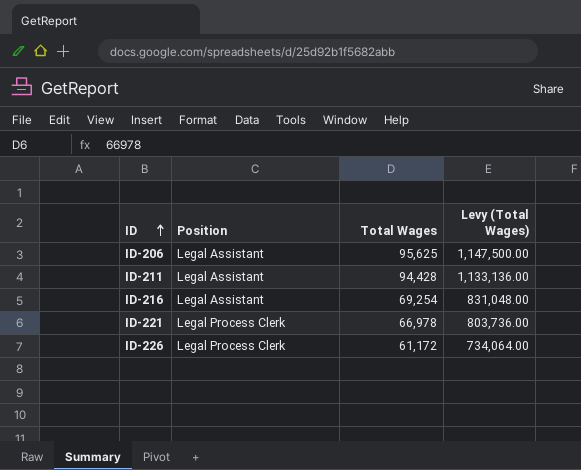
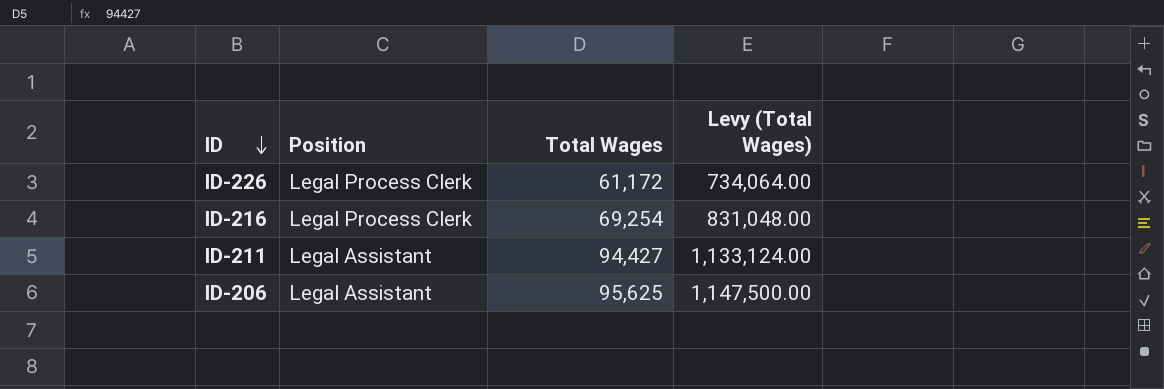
row order: ID ascending -> ID descending
row ID-221: Legal Process Clerk | 66,978 | 803,736.00 -> none
ID-216 | Position: Legal Assistant -> Legal Process Clerk
ID-211 | Total Wages: 94,428 -> 94,427
ID-211 | Levy (Total Wages): 1,133,136.00 -> 1,133,124.00

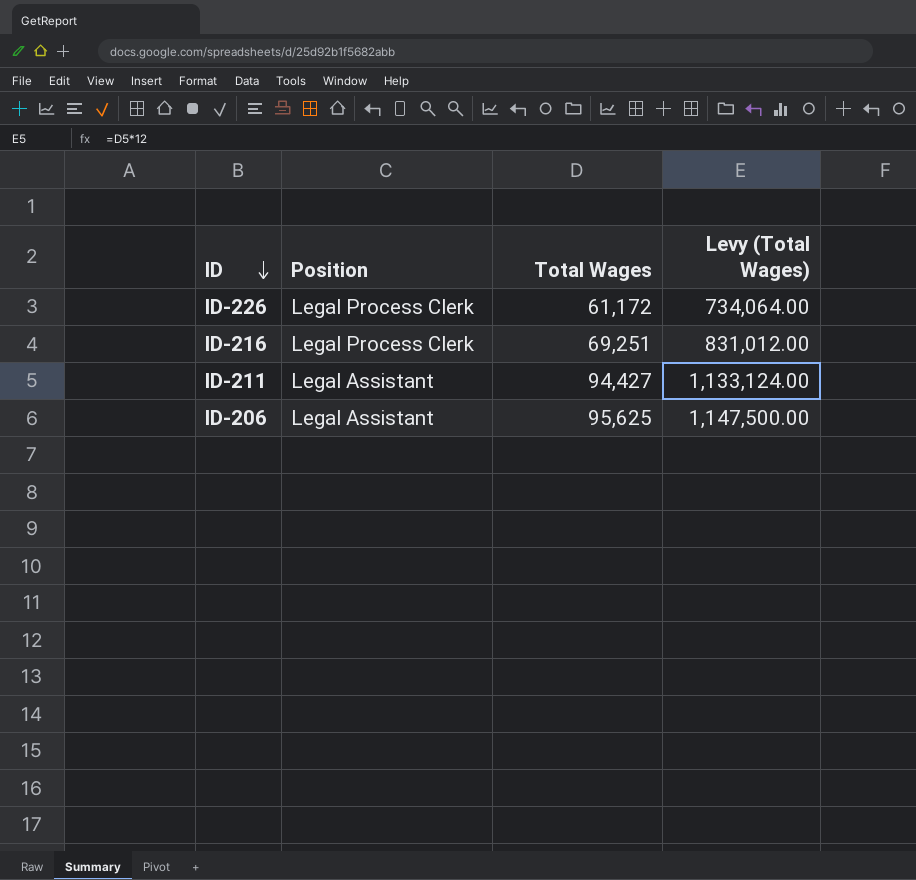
ID-216 | Total Wages: 69,254 -> 69,251
ID-216 | Levy (Total Wages): 831,048.00 -> 831,012.00

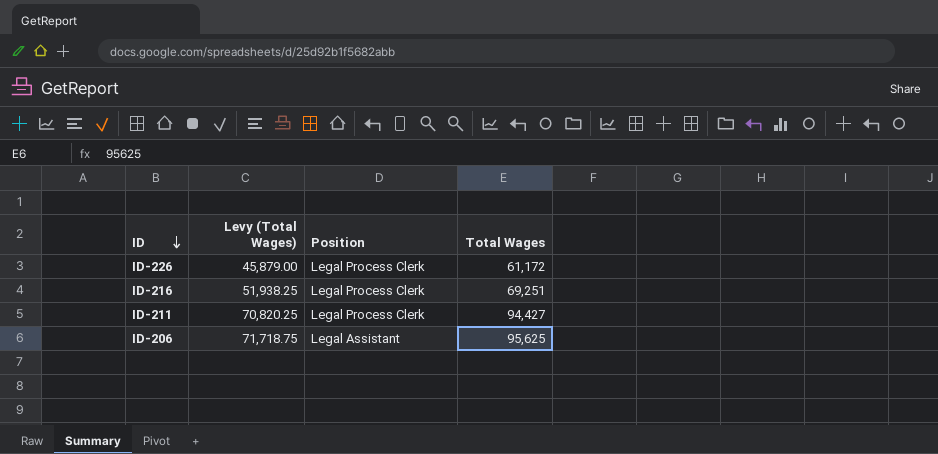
column Levy (Total Wages) | formula: [Total Wages] * 12 -> [Total Wages] * 0.75
column Levy (Total Wages) | position: 4 -> 2
ID-211 | Position: Legal Assistant -> Legal Process Clerk

